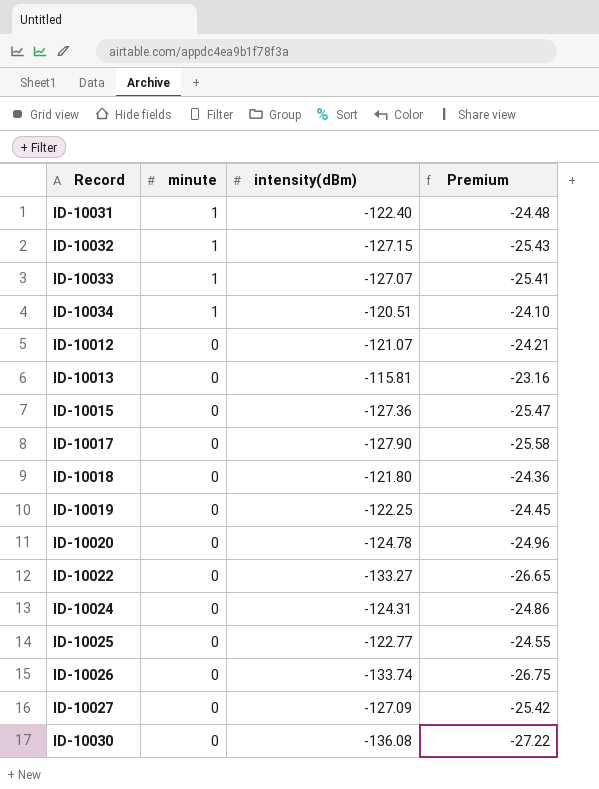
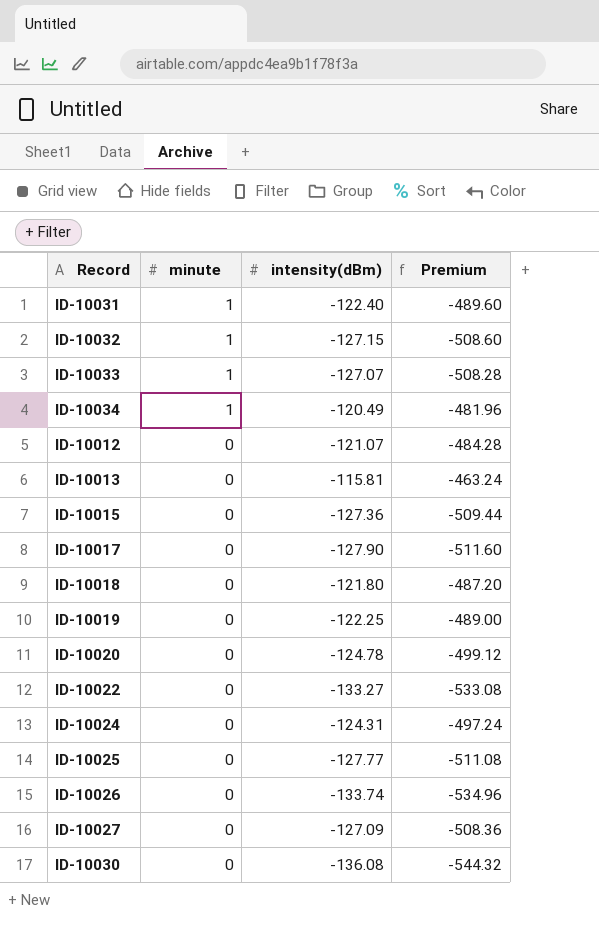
column Premium | formula: [intensity(dBm)] * 0.2 -> [intensity(dBm)] * 4
ID-10034 | intensity(dBm): -120.51 -> -120.49
ID-10025 | intensity(dBm): -122.77 -> -127.77

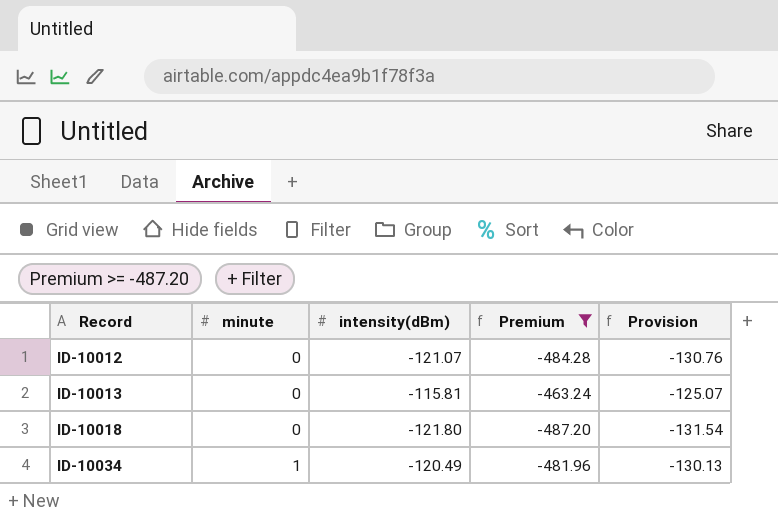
filter: none -> Premium >= -487.20
row order: minute descending -> Record ascending
column Provision | formula: none -> [intensity(dBm)] * 1.08

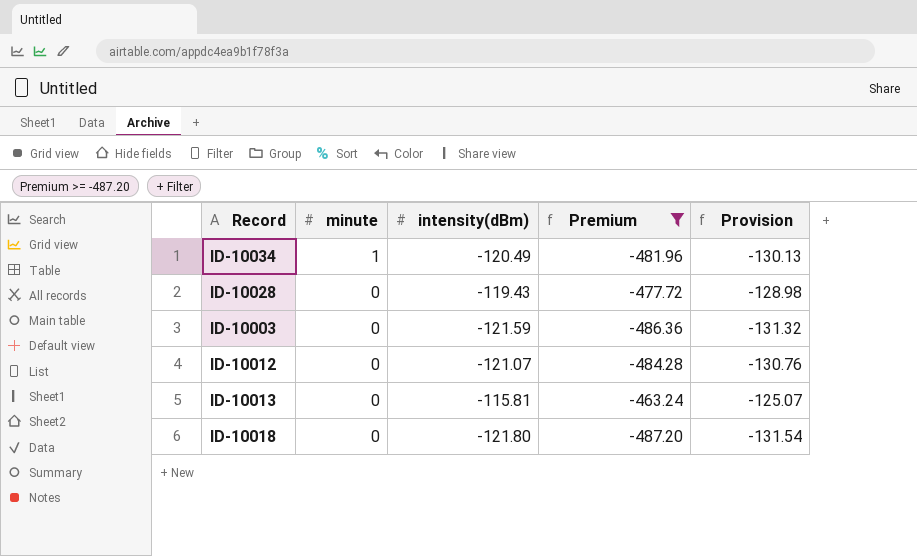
row order: Record ascending -> minute descending
row ID-10028: none -> 0 | -119.43 | -477.72 | -128.98
row ID-10003: none -> 0 | -121.59 | -486.36 | -131.32

